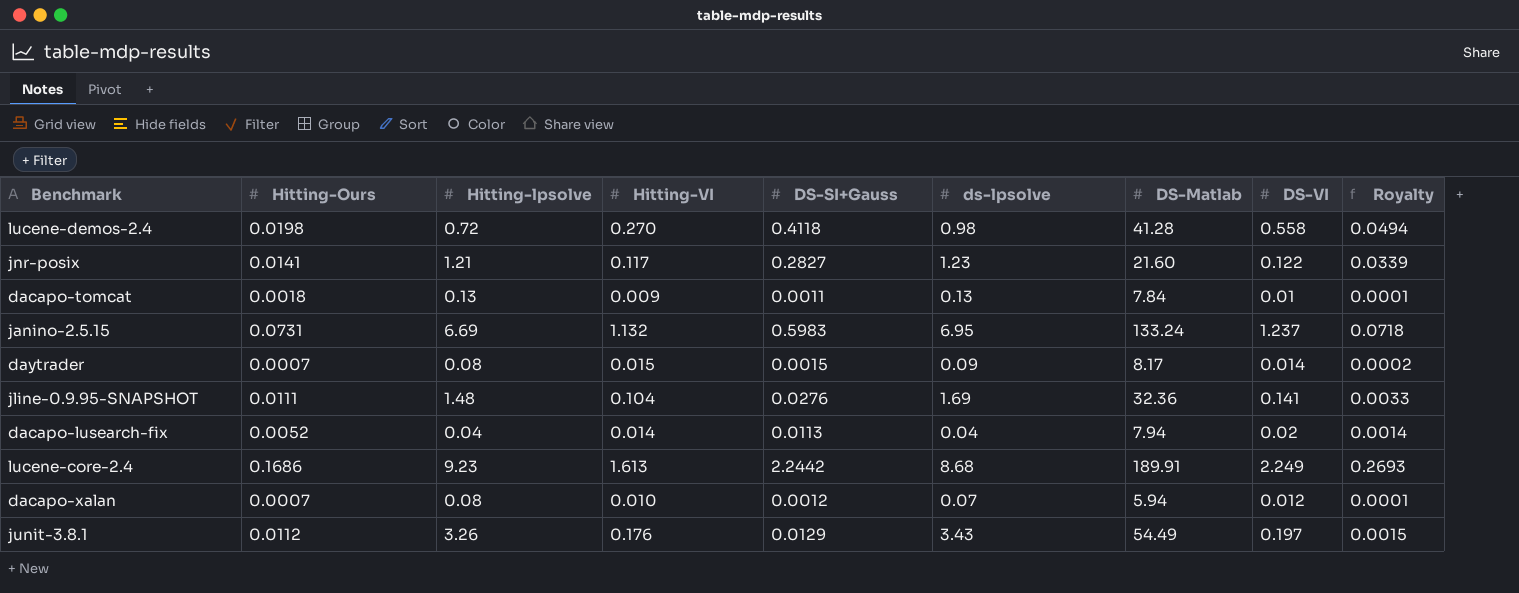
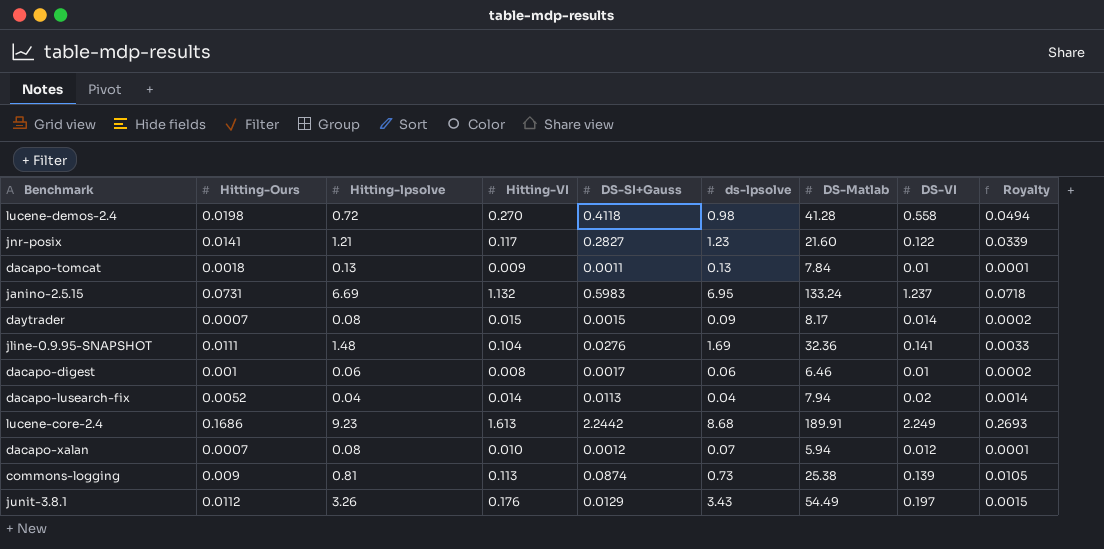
row dacapo-digest: none -> 0.001 | 0.06 | 0.008 | 0.0017 | 0.06 | 6.46 | 0.01 | 0.0002
row commons-logging: none -> 0.009 | 0.81 | 0.113 | 0.0874 | 0.73 | 25.38 | 0.139 | 0.0105

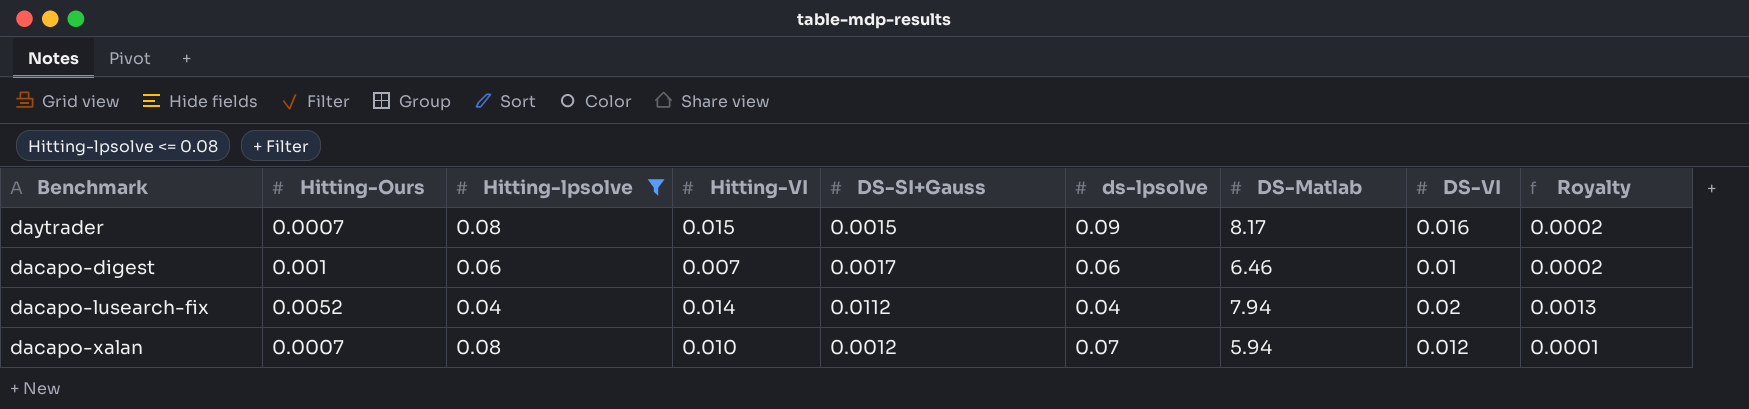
filter: none -> Hitting-lpsolve <= 0.08
daytrader | DS-VI: 0.014 -> 0.016
dacapo-digest | Hitting-VI: 0.008 -> 0.007
dacapo-lusearch-fix | DS-SI+Gauss: 0.0113 -> 0.0112
dacapo-lusearch-fix | Royalty: 0.0014 -> 0.0013

